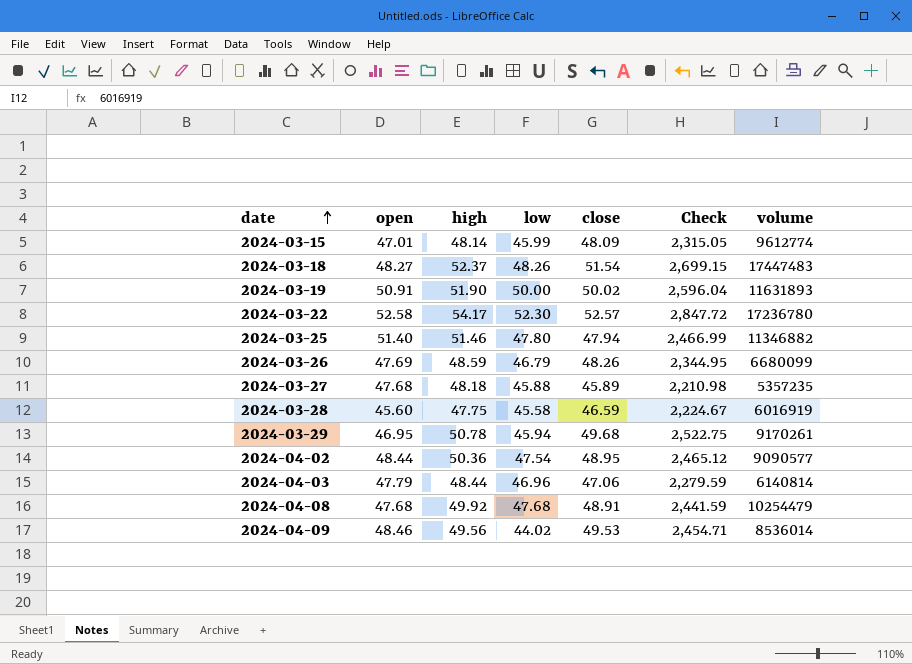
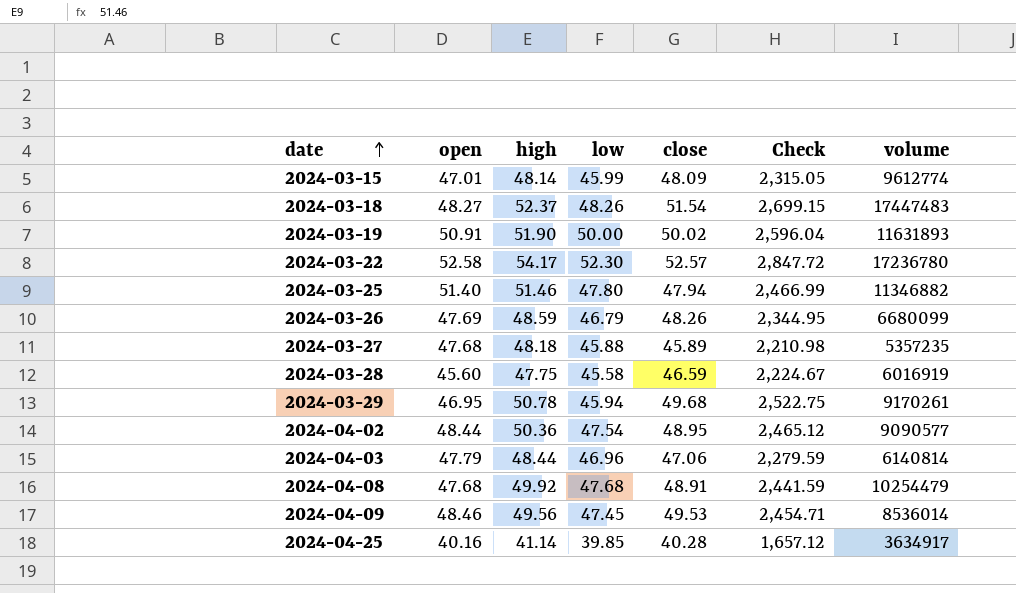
2024-04-09 | low: 44.02 -> 47.45
row 2024-04-25: none -> 40.16 | 41.14 | 39.85 | 40.28 | 1,657.12 | 3634917

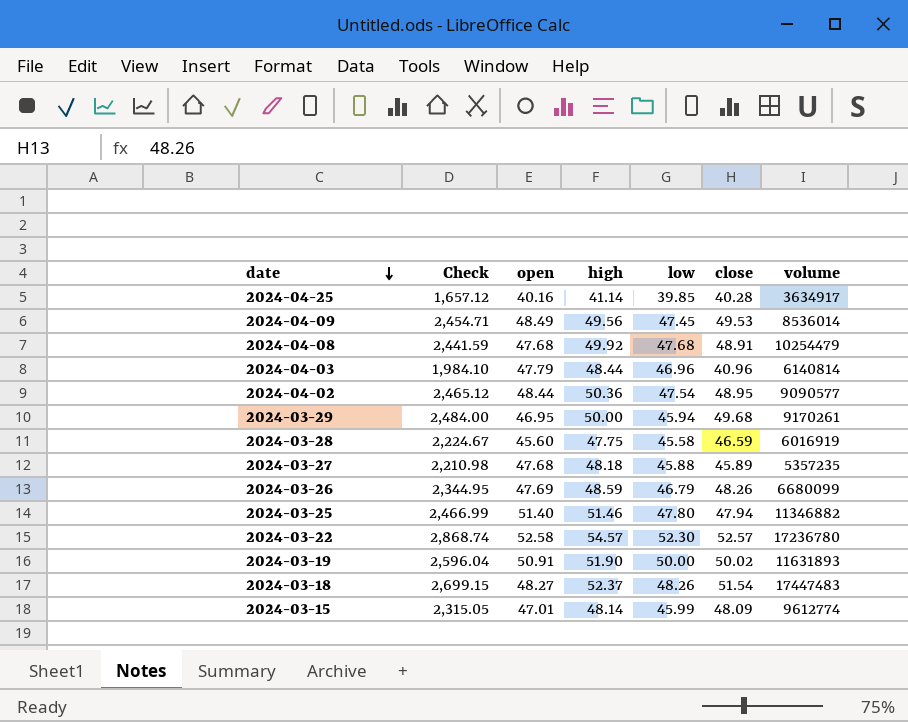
row order: date ascending -> date descending
column Check | position: 6 -> 2
2024-04-09 | open: 48.46 -> 48.49
2024-04-03 | Check: 2,279.59 -> 1,984.10
2024-04-03 | close: 47.06 -> 40.96
2024-03-29 | Check: 2,522.75 -> 2,484.00
2024-03-29 | high: 50.78 -> 50.00
2024-03-22 | Check: 2,847.72 -> 2,868.74
2024-03-22 | high: 54.17 -> 54.57

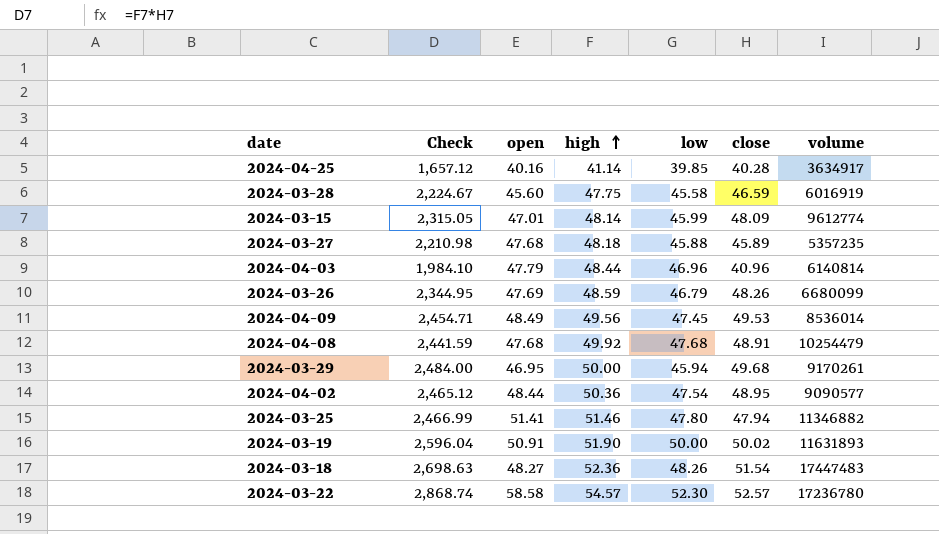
row order: date descending -> high ascending
2024-03-25 | open: 51.40 -> 51.41
2024-03-18 | Check: 2,699.15 -> 2,698.63
2024-03-18 | high: 52.37 -> 52.36
2024-03-22 | open: 52.58 -> 58.58

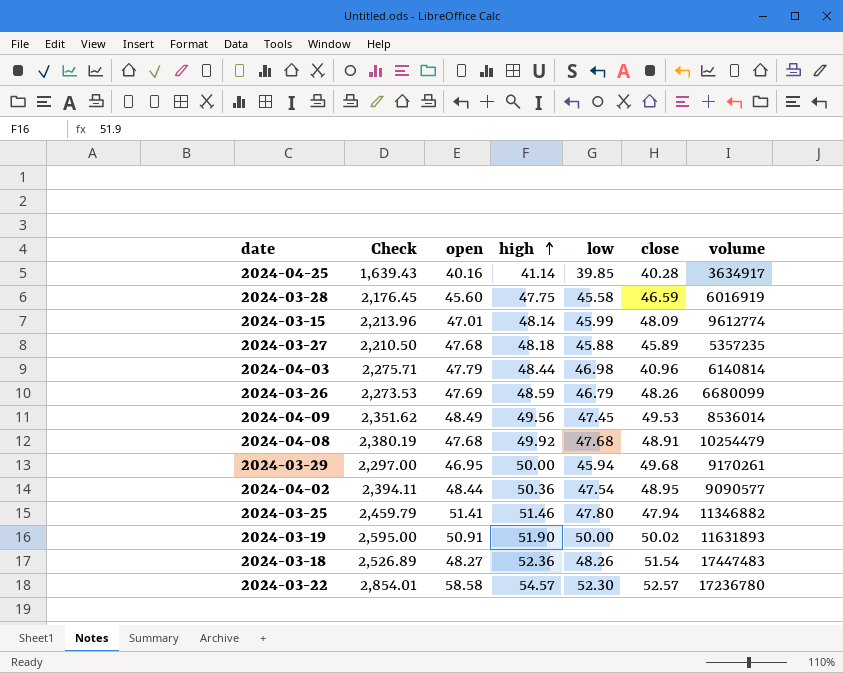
column Check | formula: [high] * [close] -> [high] * [low]
2024-04-03 | low: 46.96 -> 46.98

